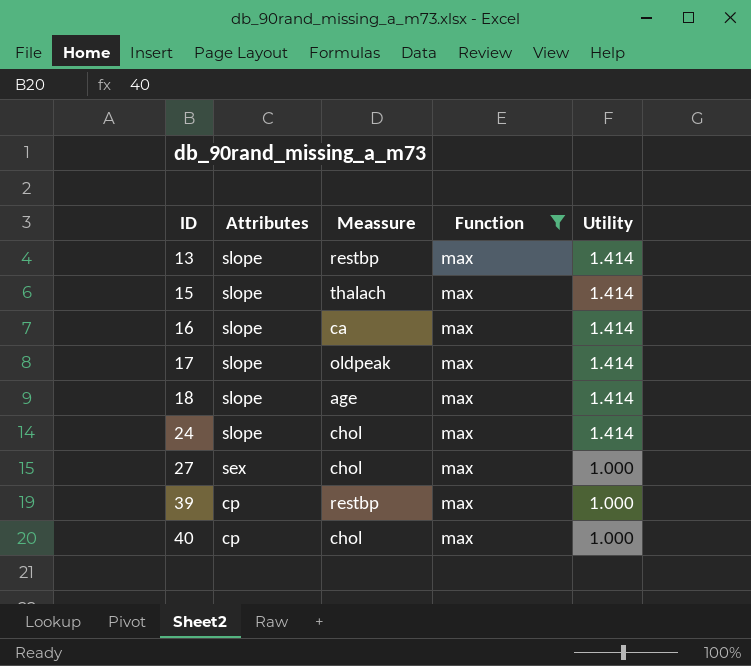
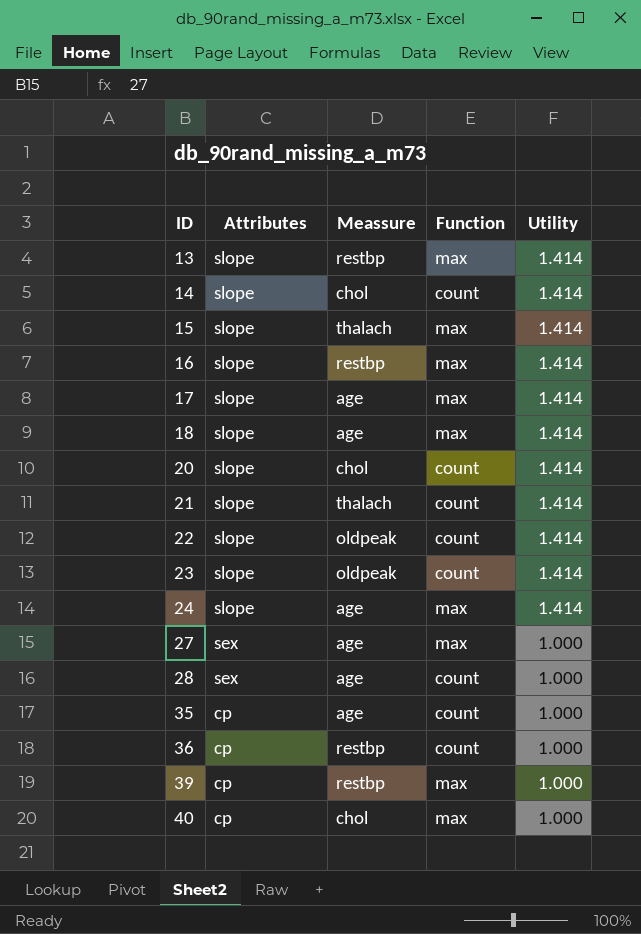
filter: Function = max -> none
16 | Meassure: ca -> restbp
17 | Meassure: oldpeak -> age
24 | Meassure: chol -> age
27 | Meassure: chol -> age

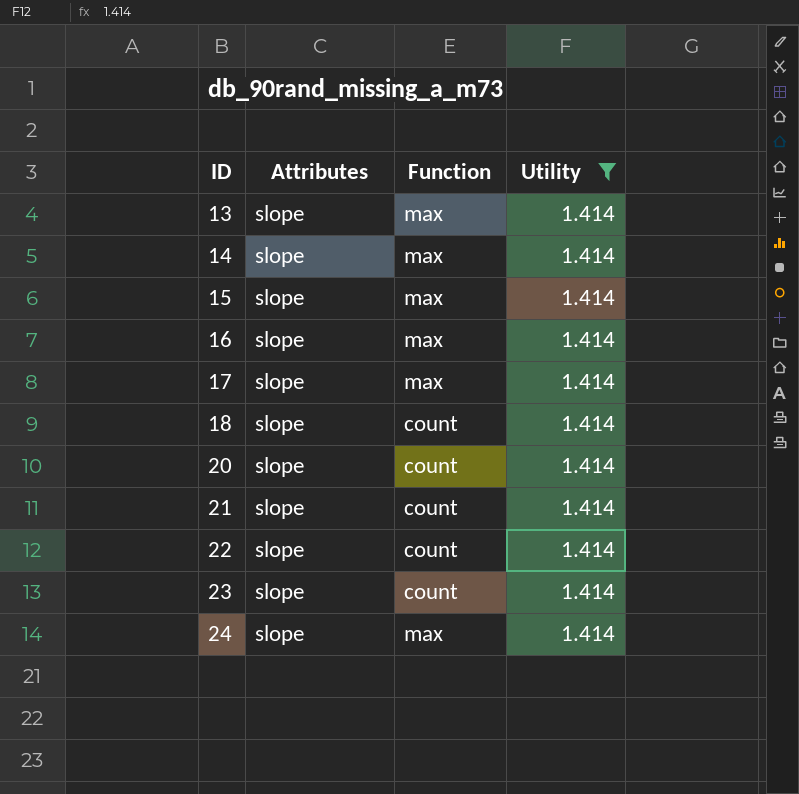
filter: none -> Utility = 1.414
column Meassure | position: 3 -> none
14 | Function: count -> max
18 | Function: max -> count

